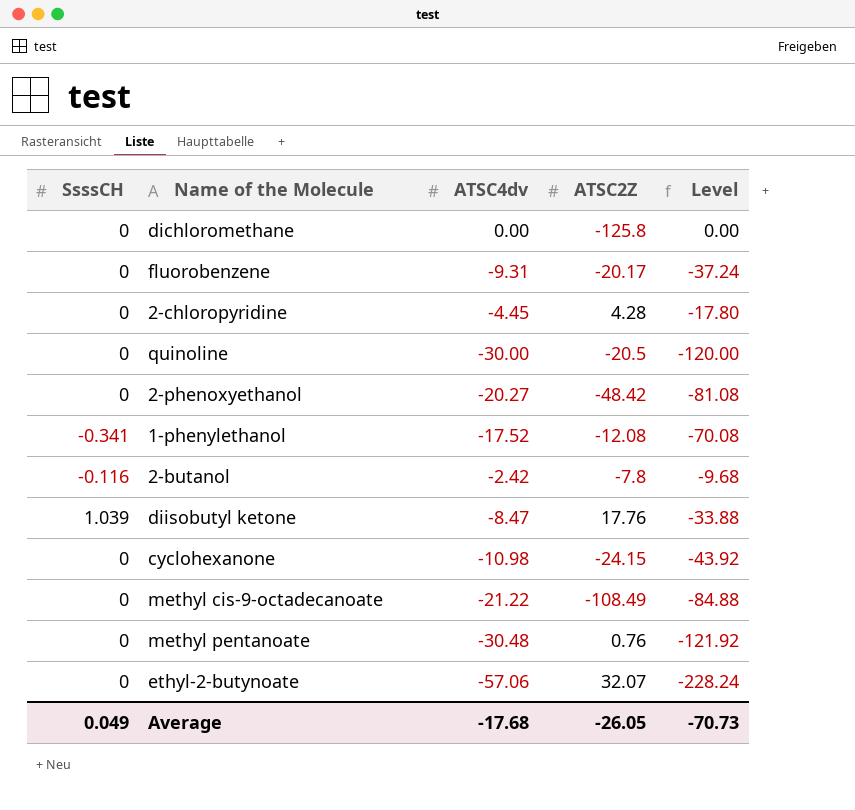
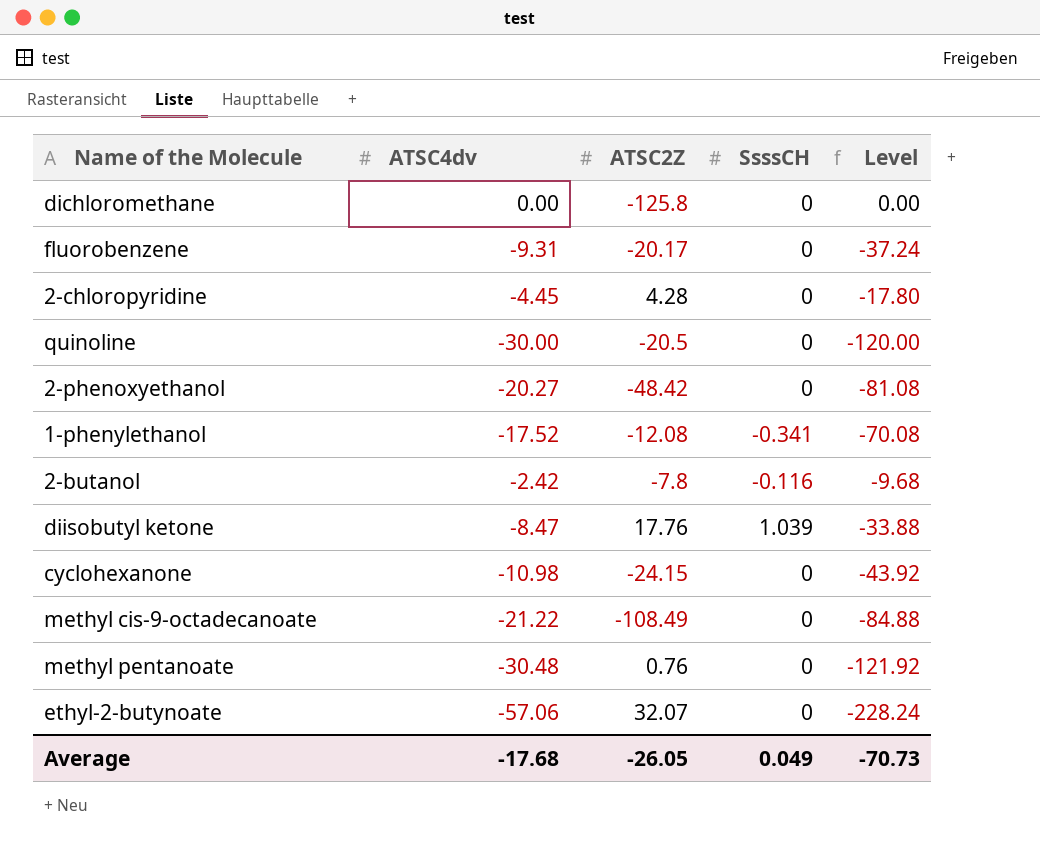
column SsssCH | position: 1 -> 4

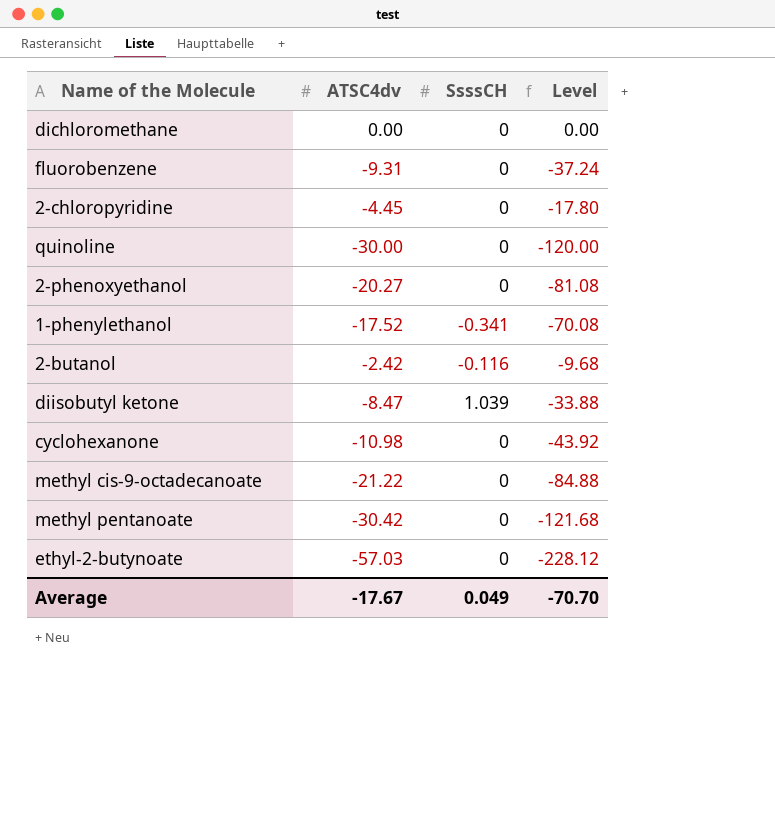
column ATSC2Z | position: 3 -> none
methyl pentanoate | ATSC4dv: -30.48 -> -30.42
methyl pentanoate | Level: -121.92 -> -121.68
ethyl-2-butynoate | ATSC4dv: -57.06 -> -57.03
ethyl-2-butynoate | Level: -228.24 -> -228.12
Average | ATSC4dv: -17.68 -> -17.67
Average | Level: -70.73 -> -70.70

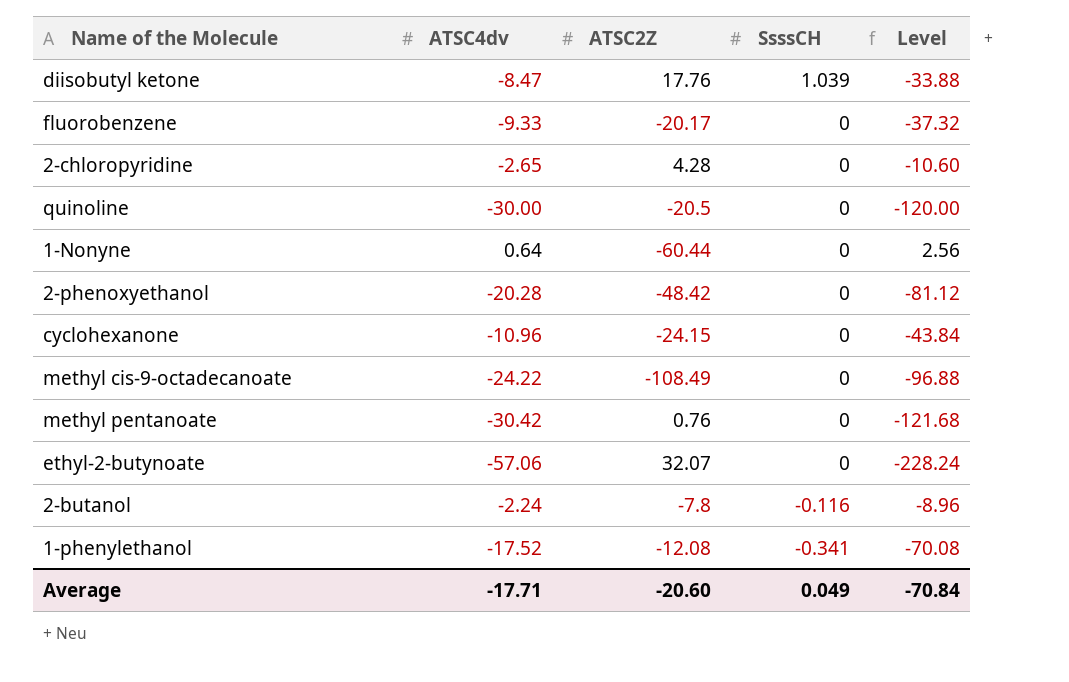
row order: none -> SsssCH descending
column ATSC2Z | position: none -> 3
row dichloromethane: 0.00 | 0 | 0.00 -> none
fluorobenzene | ATSC4dv: -9.31 -> -9.33
fluorobenzene | Level: -37.24 -> -37.32
2-chloropyridine | ATSC4dv: -4.45 -> -2.65
2-chloropyridine | Level: -17.80 -> -10.60
row 1-Nonyne: none -> 0.64 | -60.44 | 0 | 2.56
2-phenoxyethanol | ATSC4dv: -20.27 -> -20.28
2-phenoxyethanol | Level: -81.08 -> -81.12
cyclohexanone | ATSC4dv: -10.98 -> -10.96
cyclohexanone | Level: -43.92 -> -43.84
methyl cis-9-octadecanoate | ATSC4dv: -21.22 -> -24.22
methyl cis-9-octadecanoate | Level: -84.88 -> -96.88
ethyl-2-butynoate | ATSC4dv: -57.03 -> -57.06
ethyl-2-butynoate | Level: -228.12 -> -228.24
2-butanol | ATSC4dv: -2.42 -> -2.24
2-butanol | Level: -9.68 -> -8.96
Average | ATSC4dv: -17.67 -> -17.71
Average | Level: -70.70 -> -70.84

